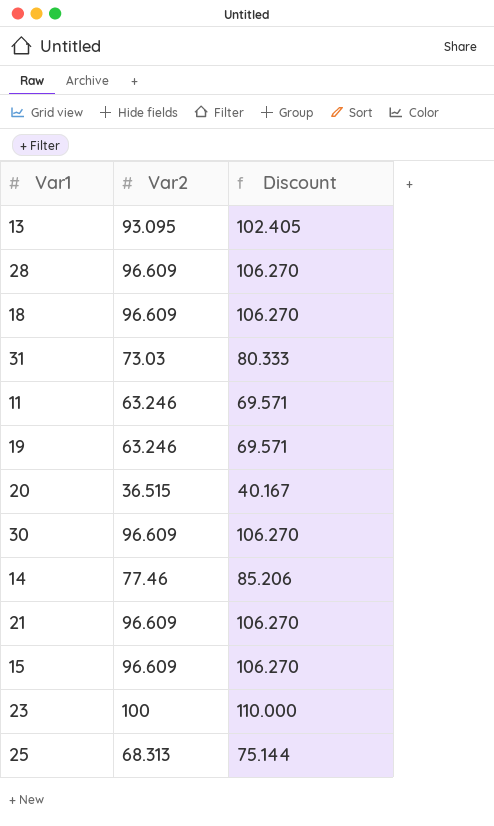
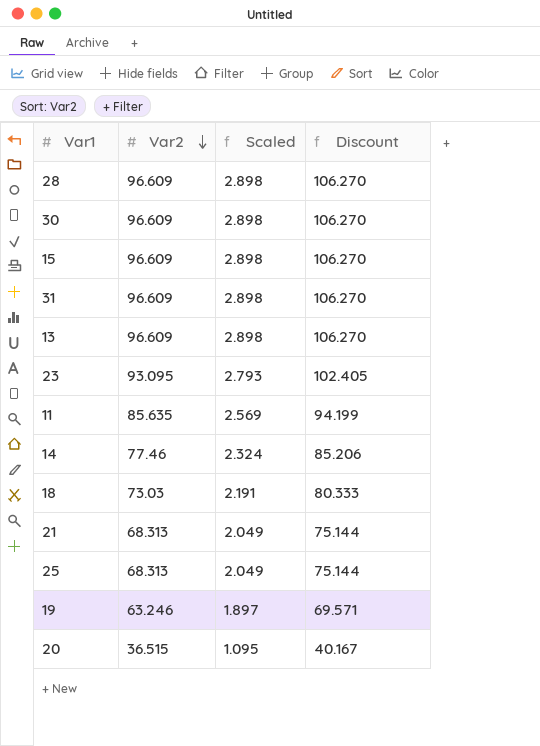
row order: none -> Var2 descending
column Scaled | formula: none -> [Var2] * 0.03
31 | Var2: 73.03 -> 96.609
31 | Discount: 80.333 -> 106.270
13 | Var2: 93.095 -> 96.609
13 | Discount: 102.405 -> 106.270
23 | Var2: 100 -> 93.095
23 | Discount: 110.000 -> 102.405
11 | Var2: 63.246 -> 85.635
11 | Discount: 69.571 -> 94.199
18 | Var2: 96.609 -> 73.03
18 | Discount: 106.270 -> 80.333
21 | Var2: 96.609 -> 68.313
21 | Discount: 106.270 -> 75.144

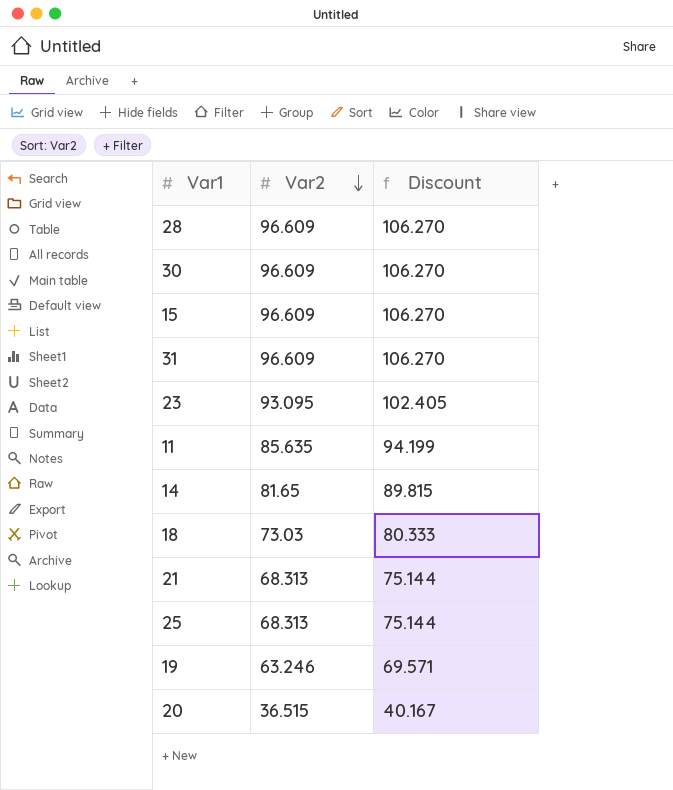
column Scaled | formula: [Var2] * 0.03 -> none
row 13: 96.609 | 2.898 | 106.270 -> none
14 | Var2: 77.46 -> 81.65
14 | Discount: 85.206 -> 89.815

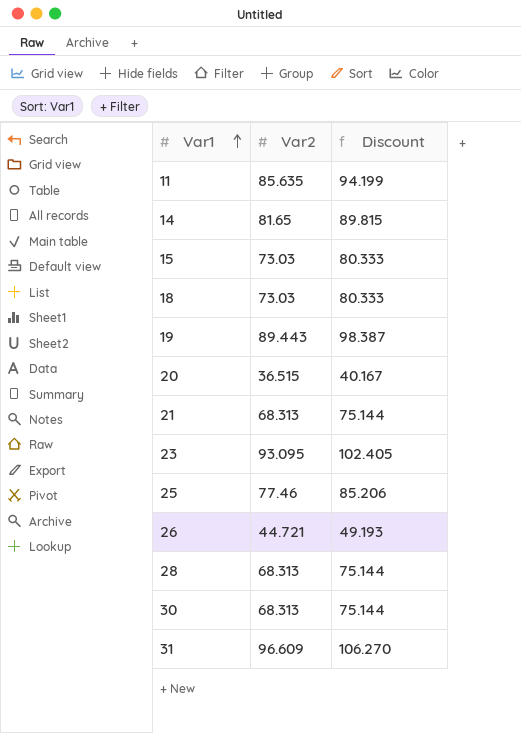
row order: Var2 descending -> Var1 ascending
15 | Var2: 96.609 -> 73.03
15 | Discount: 106.270 -> 80.333
19 | Var2: 63.246 -> 89.443
19 | Discount: 69.571 -> 98.387
25 | Var2: 68.313 -> 77.46
25 | Discount: 75.144 -> 85.206
row 26: none -> 44.721 | 49.193
28 | Var2: 96.609 -> 68.313
28 | Discount: 106.270 -> 75.144
30 | Var2: 96.609 -> 68.313
30 | Discount: 106.270 -> 75.144

